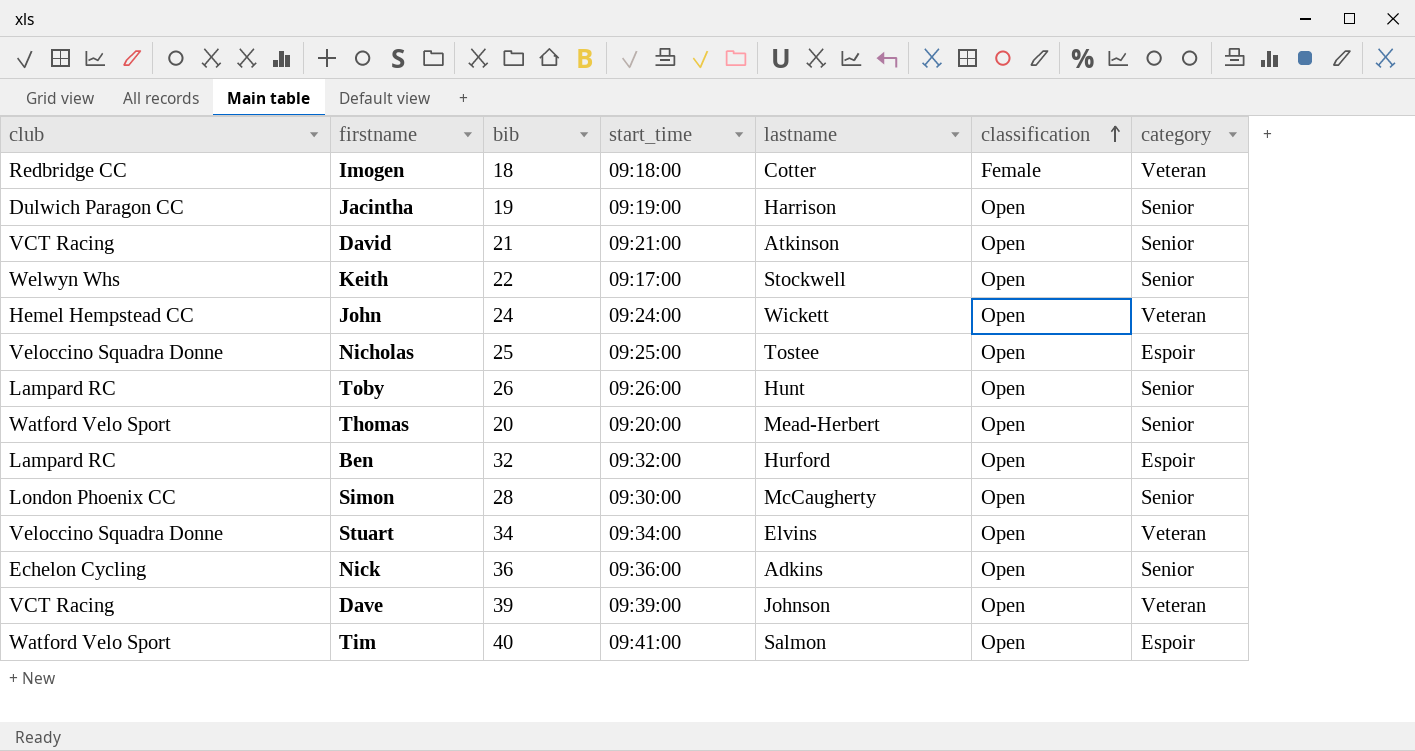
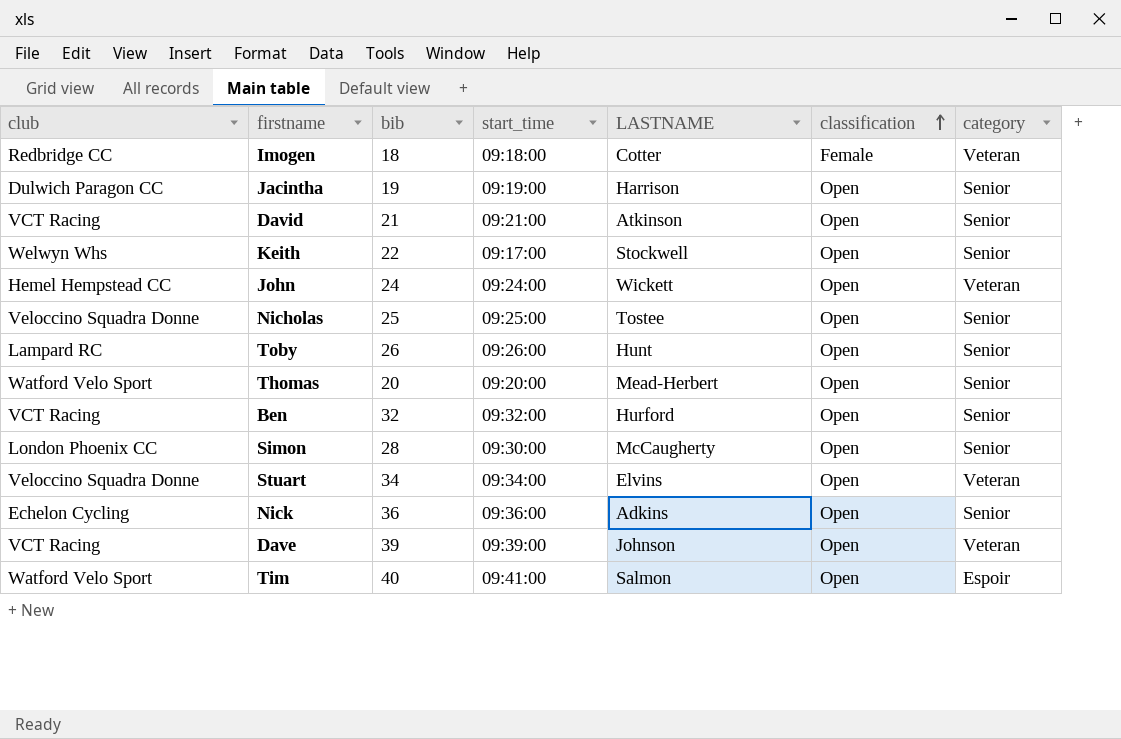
column name: lastname -> LASTNAME
Nicholas | category: Espoir -> Senior
Ben | club: Lampard RC -> VCT Racing
Ben | category: Espoir -> Senior

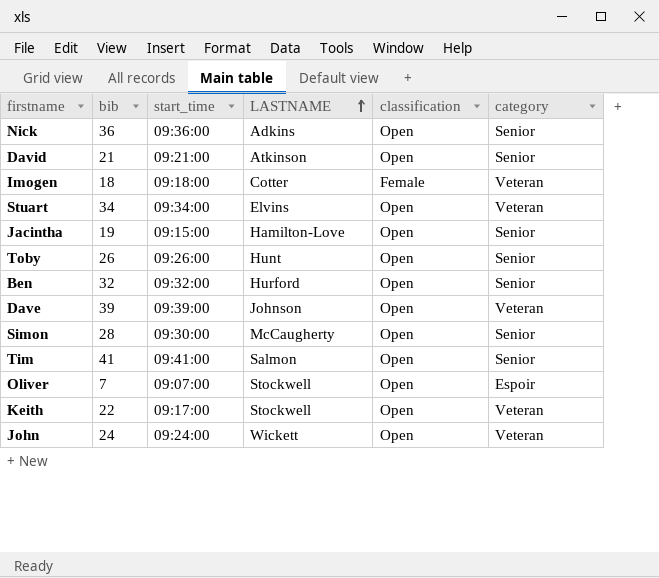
row order: classification ascending -> LASTNAME ascending
column club | position: 1 -> none
row Nicholas: Veloccino Squadra Donne | 25 | 09:25:00 | Tostee | Open | Senior -> none
row Thomas: Watford Velo Sport | 20 | 09:20:00 | Mead-Herbert | Open | Senior -> none
Jacintha | start_time: 09:19:00 -> 09:15:00
Jacintha | LASTNAME: Harrison -> Hamilton-Love
Tim | bib: 40 -> 41
Tim | category: Espoir -> Senior
row Oliver: none -> 7 | 09:07:00 | Stockwell | Open | Espoir
Keith | category: Senior -> Veteran

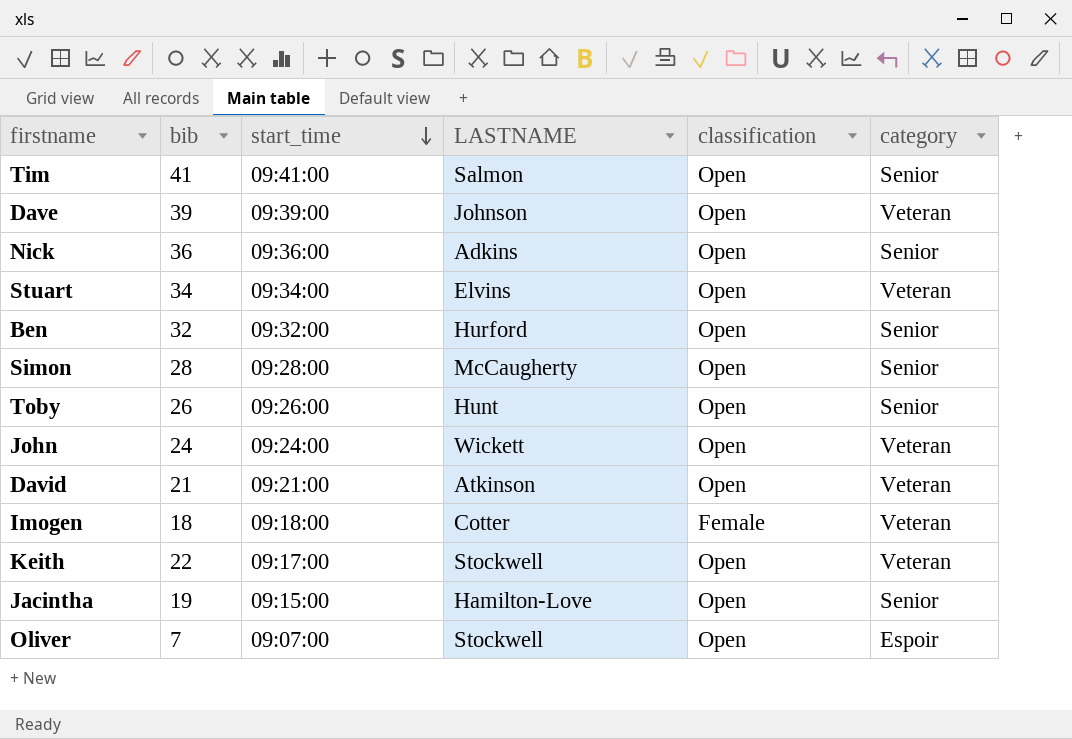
row order: LASTNAME ascending -> start_time descending
Simon | start_time: 09:30:00 -> 09:28:00
David | category: Senior -> Veteran

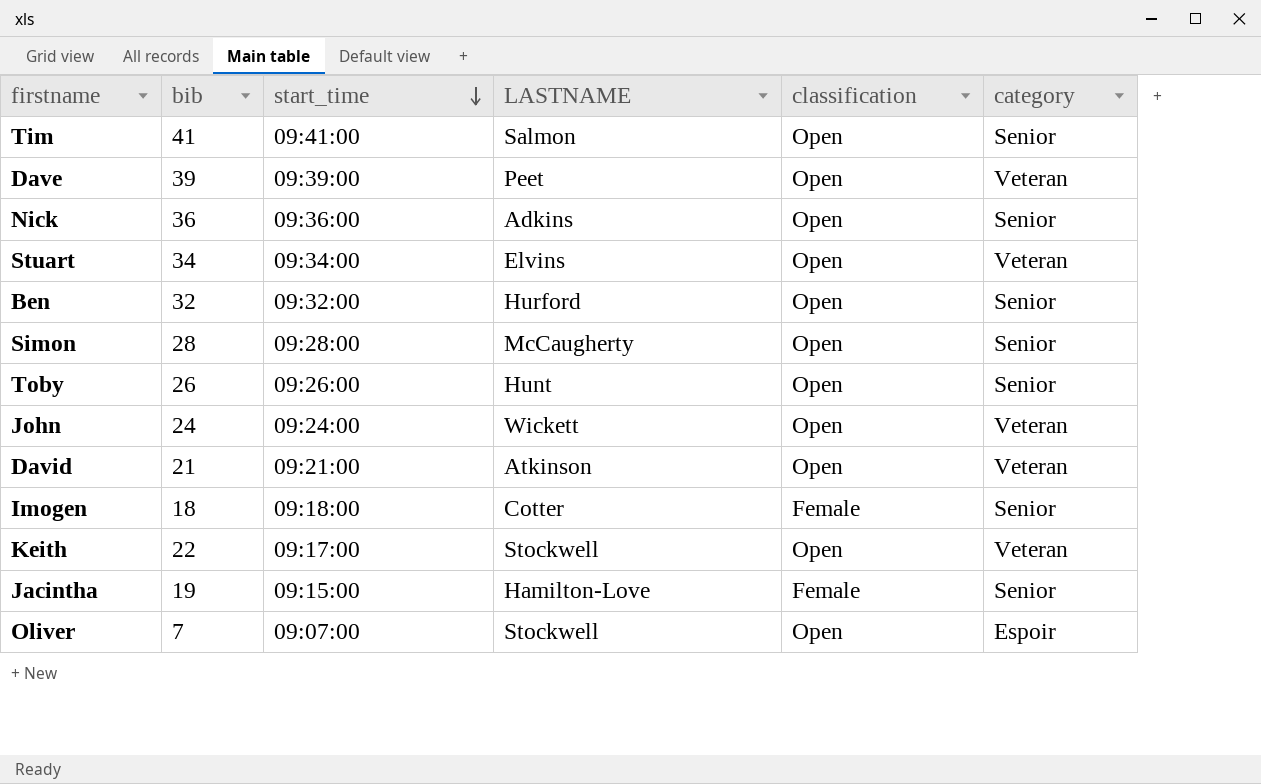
Dave | LASTNAME: Johnson -> Peet
Imogen | category: Veteran -> Senior
Jacintha | classification: Open -> Female

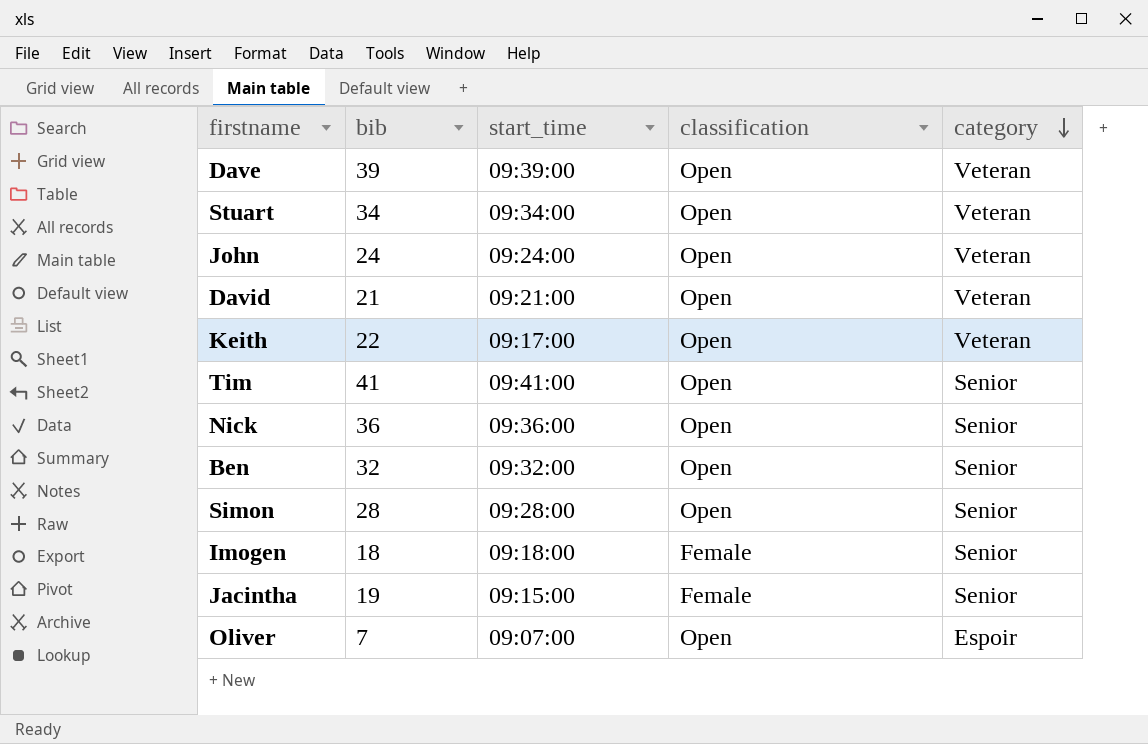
row order: start_time descending -> category descending
column LASTNAME | position: 4 -> none
row Toby: 26 | 09:26:00 | Hunt | Open | Senior -> none

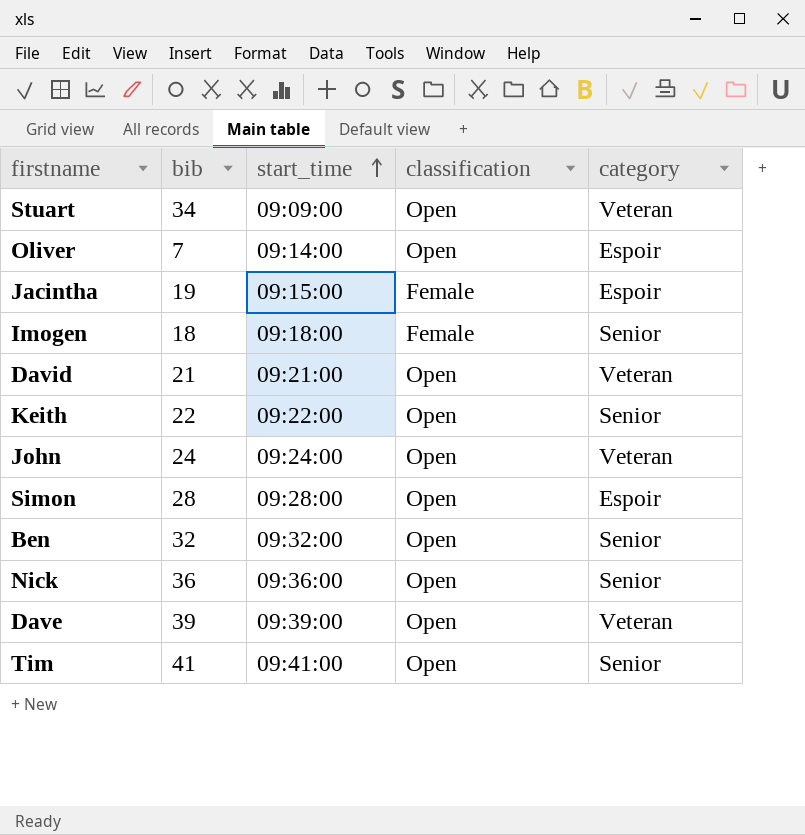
row order: category descending -> start_time ascending
Stuart | start_time: 09:34:00 -> 09:09:00
Oliver | start_time: 09:07:00 -> 09:14:00
Jacintha | category: Senior -> Espoir
Keith | start_time: 09:17:00 -> 09:22:00
Keith | category: Veteran -> Senior
Simon | category: Senior -> Espoir

